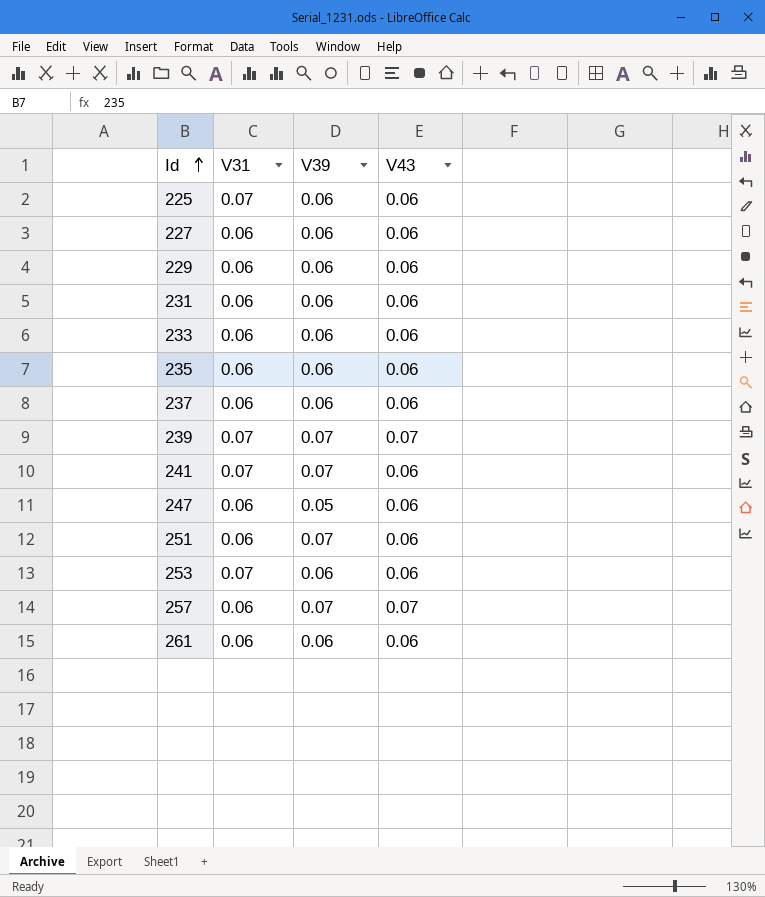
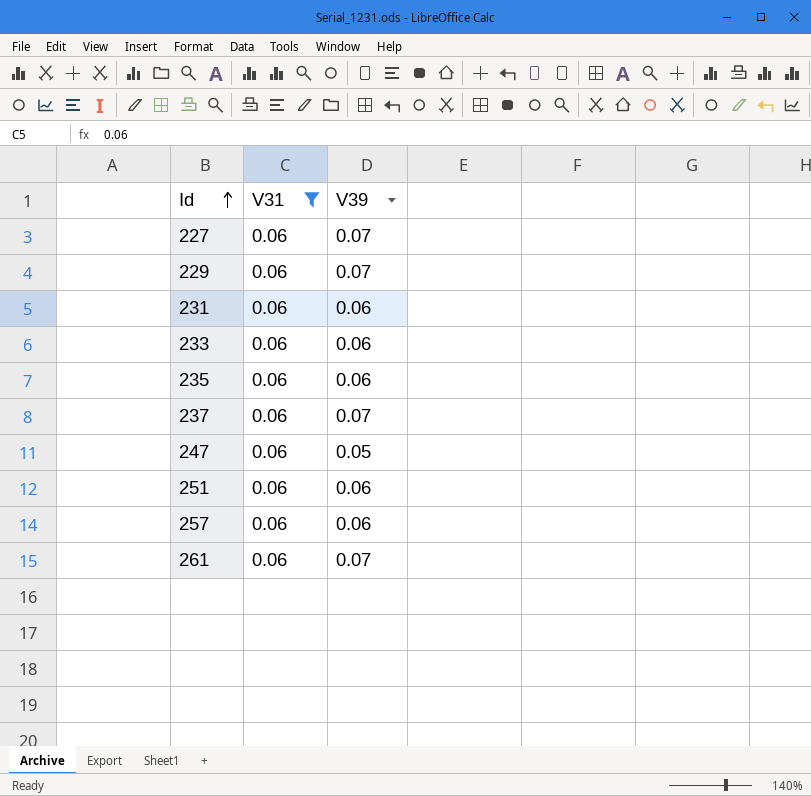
filter: none -> V31 = 0.06
column V43 | position: 4 -> none
227 | V39: 0.06 -> 0.07
229 | V39: 0.06 -> 0.07
237 | V39: 0.06 -> 0.07
251 | V39: 0.07 -> 0.06
257 | V39: 0.07 -> 0.06
261 | V39: 0.06 -> 0.07

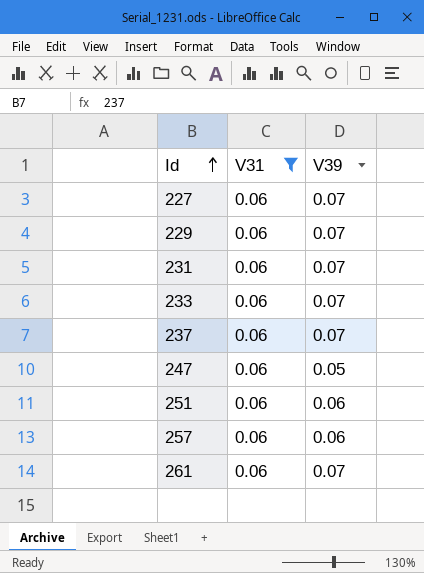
row 235: 0.06 | 0.06 -> none
231 | V39: 0.06 -> 0.07
233 | V39: 0.06 -> 0.07

